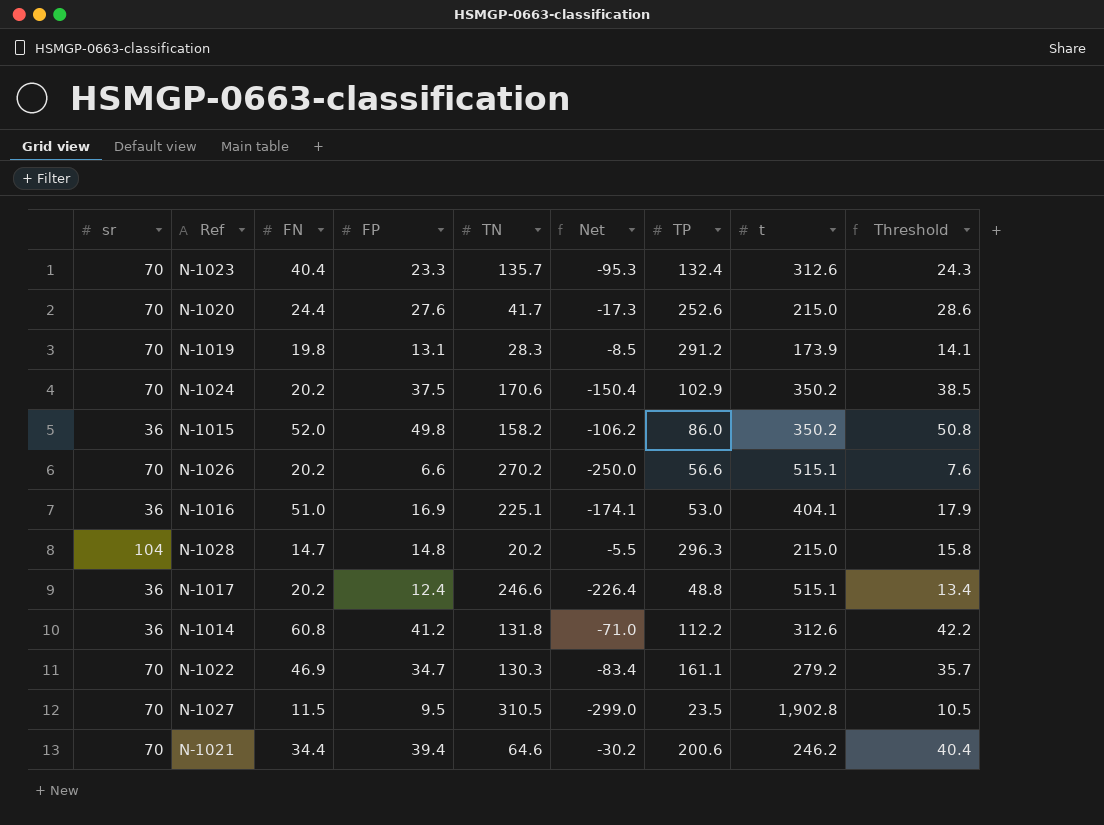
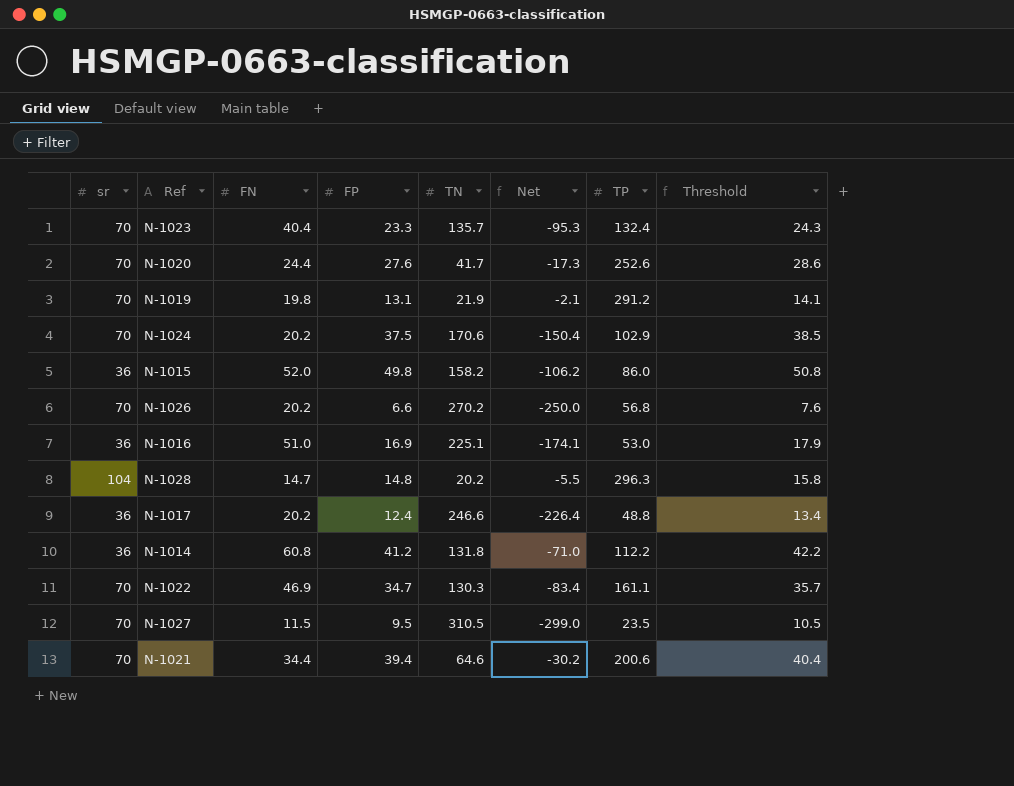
column t | position: 8 -> none
N-1019 | TN: 28.3 -> 21.9
N-1019 | Net: -8.5 -> -2.1
N-1026 | TP: 56.6 -> 56.8

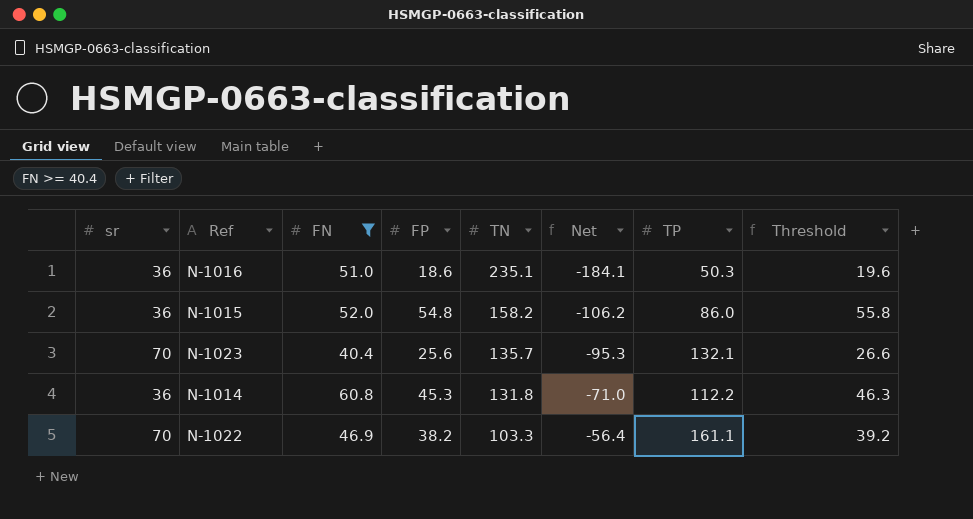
filter: none -> FN >= 40.4
row order: none -> TN descending
N-1016 | FP: 16.9 -> 18.6
N-1016 | TN: 225.1 -> 235.1
N-1016 | Net: -174.1 -> -184.1
N-1016 | TP: 53.0 -> 50.3
N-1016 | Threshold: 17.9 -> 19.6
N-1015 | FP: 49.8 -> 54.8
N-1015 | Threshold: 50.8 -> 55.8
N-1023 | FP: 23.3 -> 25.6
N-1023 | TP: 132.4 -> 132.1
N-1023 | Threshold: 24.3 -> 26.6
N-1014 | FP: 41.2 -> 45.3
N-1014 | Threshold: 42.2 -> 46.3
N-1022 | FP: 34.7 -> 38.2
N-1022 | TN: 130.3 -> 103.3
N-1022 | Net: -83.4 -> -56.4
N-1022 | Threshold: 35.7 -> 39.2

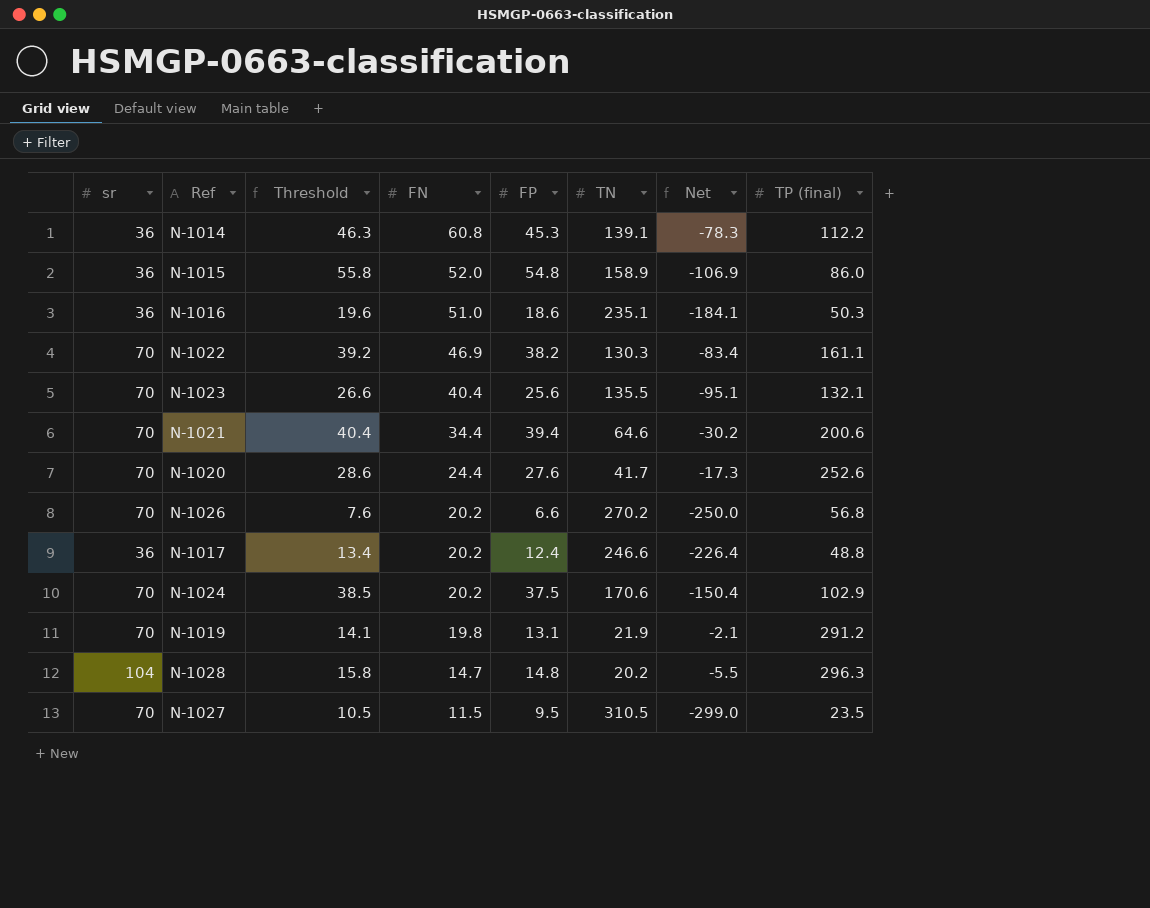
filter: FN >= 40.4 -> none
row order: TN descending -> FN descending
column Threshold | position: 8 -> 3
column name: TP -> TP (final)
N-1014 | TN: 131.8 -> 139.1
N-1014 | Net: -71.0 -> -78.3
N-1015 | TN: 158.2 -> 158.9
N-1015 | Net: -106.2 -> -106.9
N-1022 | TN: 103.3 -> 130.3
N-1022 | Net: -56.4 -> -83.4
N-1023 | TN: 135.7 -> 135.5
N-1023 | Net: -95.3 -> -95.1

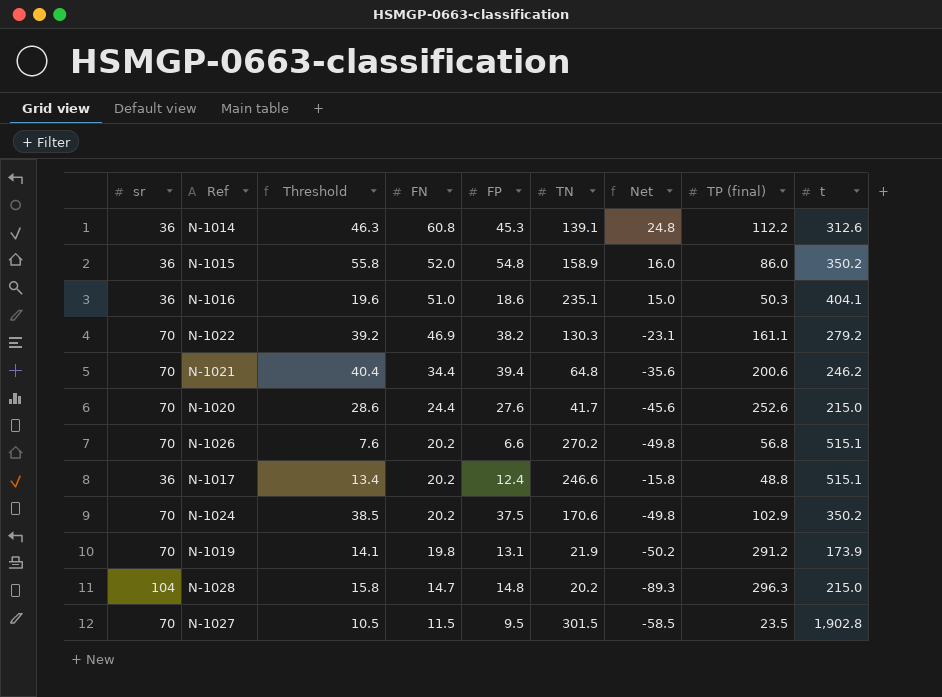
column Net | formula: [FN] - [TN] -> [FN] - [sr]
column t | position: none -> 9
row N-1023: 70 | 26.6 | 40.4 | 25.6 | 135.5 | -95.1 | 132.1 -> none
N-1021 | TN: 64.6 -> 64.8
N-1027 | TN: 310.5 -> 301.5

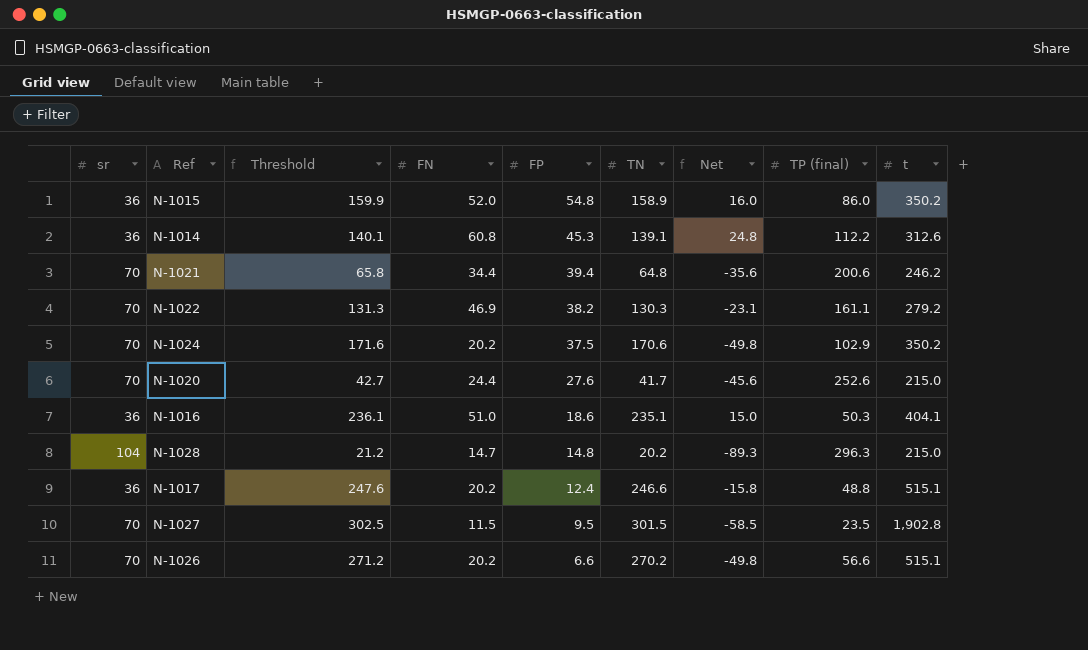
row order: FN descending -> FP descending
column Threshold | formula: [FP] + 1 -> [TN] + 1
row N-1019: 70 | 14.1 | 19.8 | 13.1 | 21.9 | -50.2 | 291.2 | 173.9 -> none
N-1026 | TP (final): 56.8 -> 56.6

